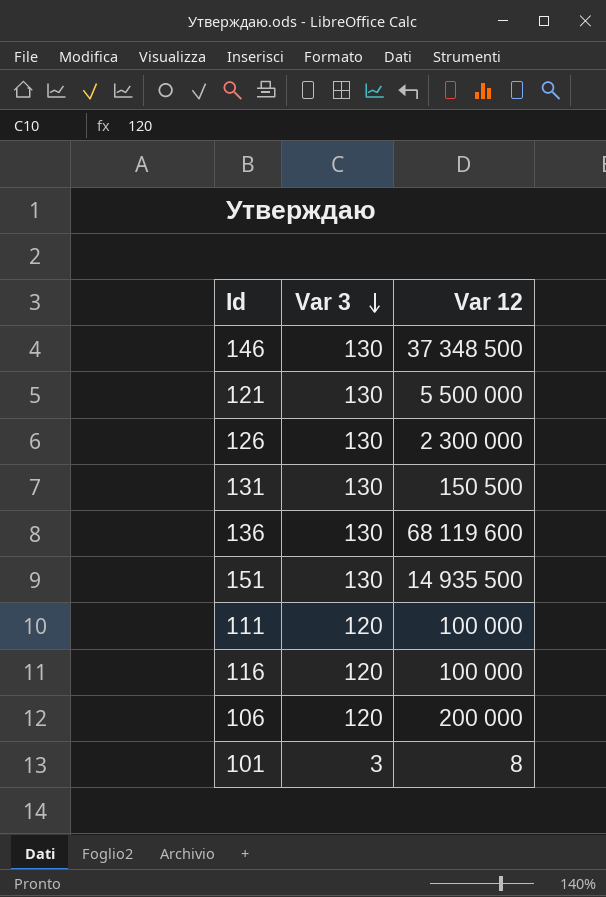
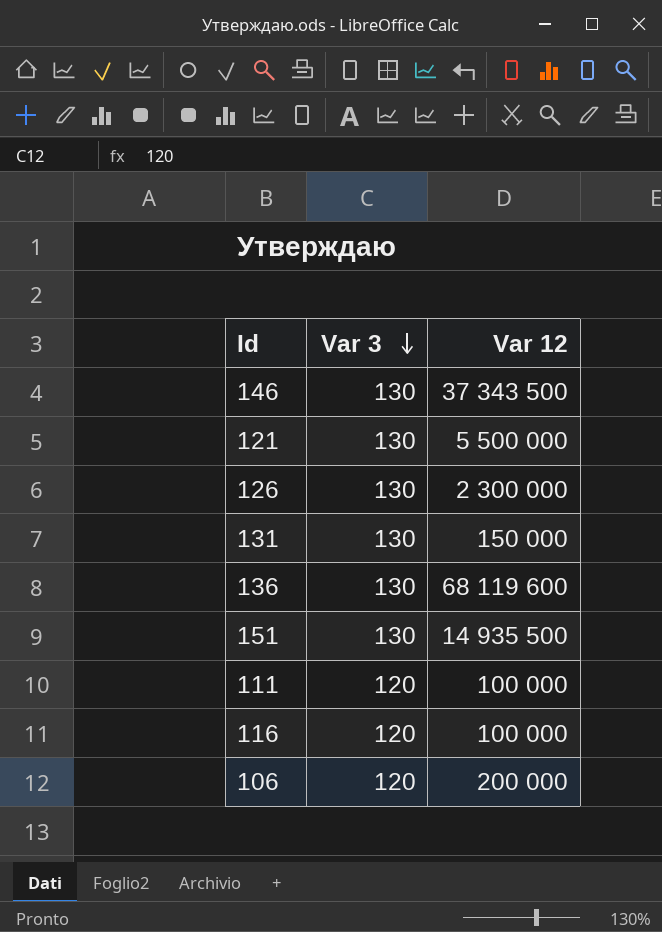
row 101: 3 | 8 -> none
146 | Var 12: 37 348 500 -> 37 343 500
131 | Var 12: 150 500 -> 150 000

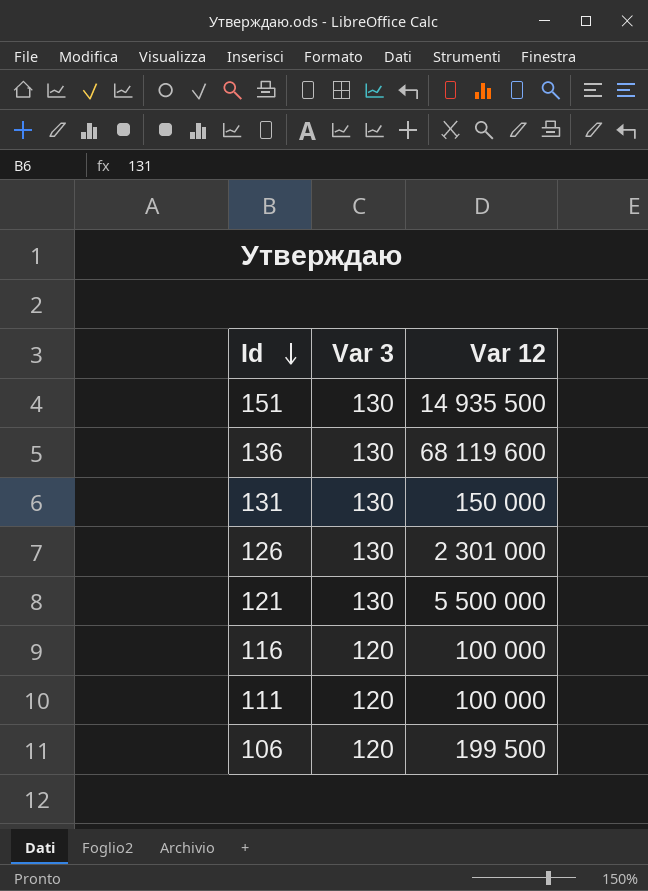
row order: Var 3 descending -> Id descending
row 146: 130 | 37 343 500 -> none
126 | Var 12: 2 300 000 -> 2 301 000
106 | Var 12: 200 000 -> 199 500

